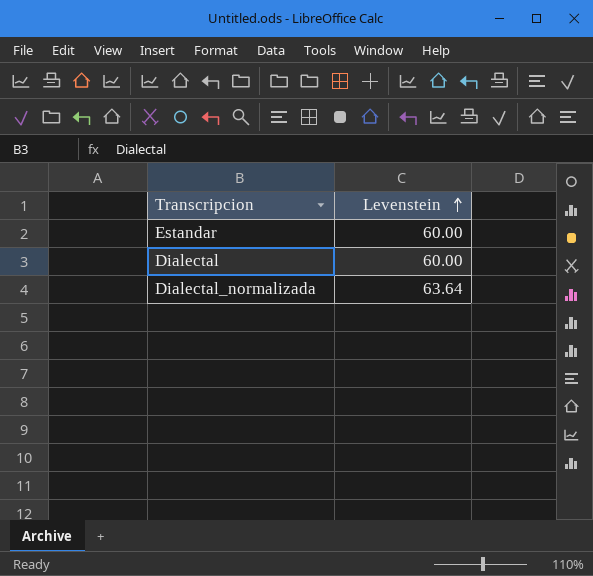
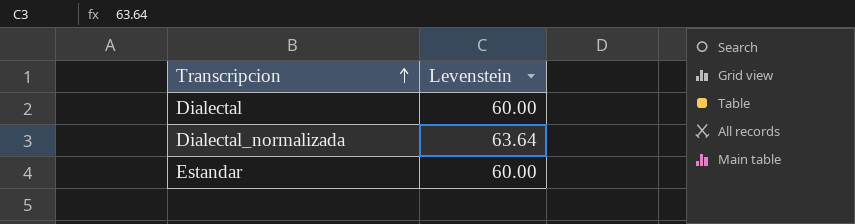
row order: Levenstein ascending -> Transcripcion ascending

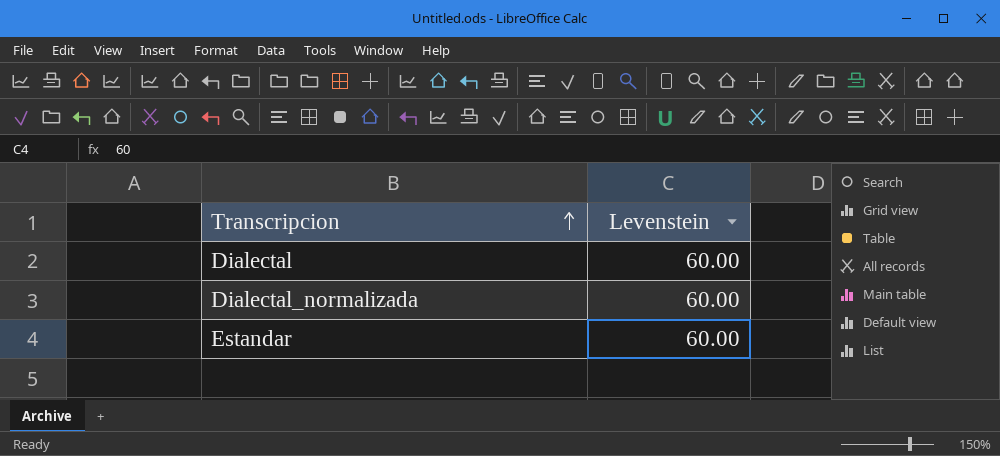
Dialectal_normalizada | Levenstein: 63.64 -> 60.00

